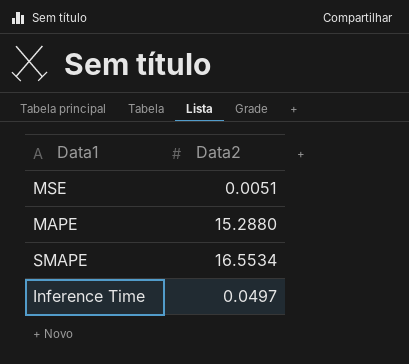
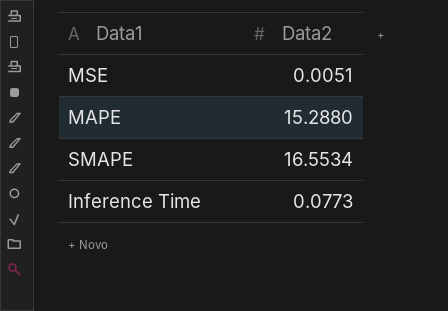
Inference Time | Data2: 0.0497 -> 0.0773

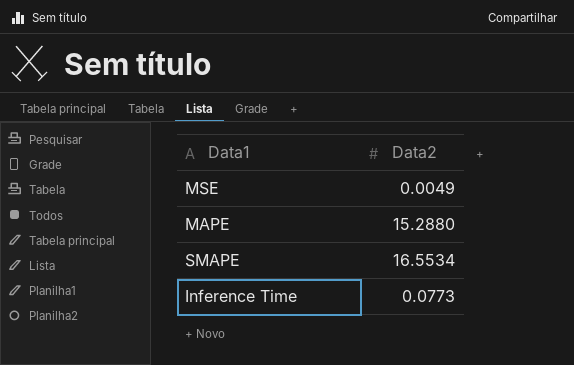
MSE | Data2: 0.0051 -> 0.0049

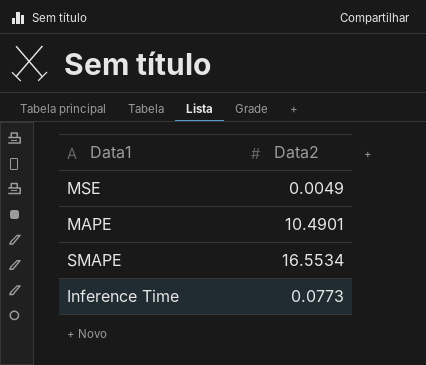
MAPE | Data2: 15.2880 -> 10.4901

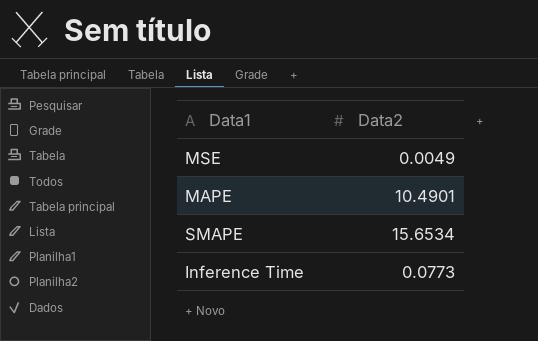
SMAPE | Data2: 16.5534 -> 15.6534

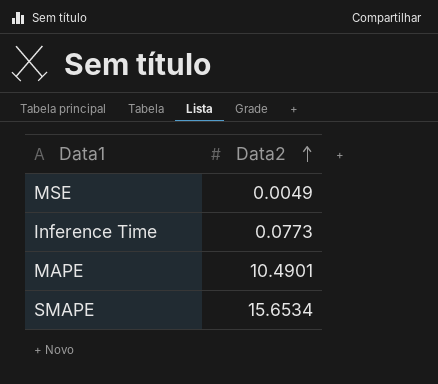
row order: none -> Data2 ascending

